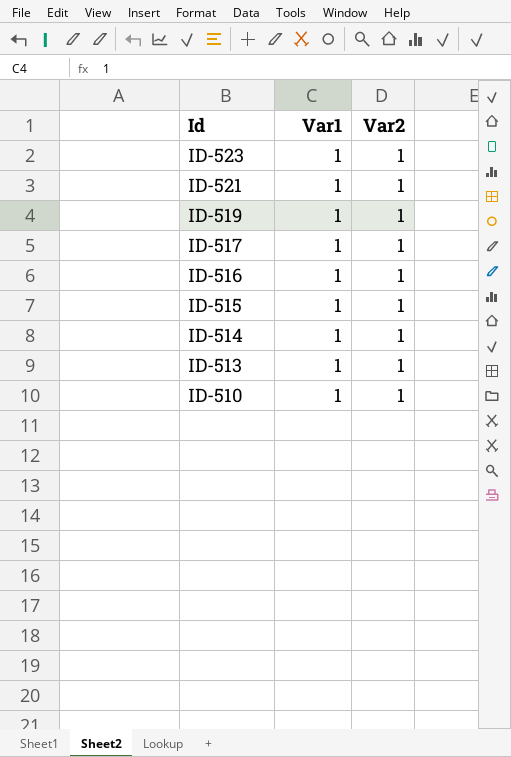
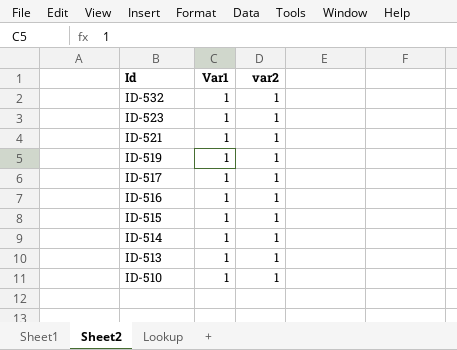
column name: Var2 -> var2
row ID-532: none -> 1 | 1

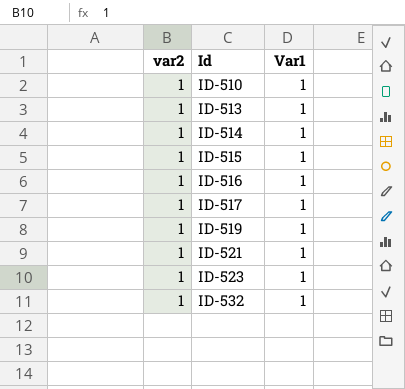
row order: Id descending -> Id ascending
column var2 | position: 3 -> 1

